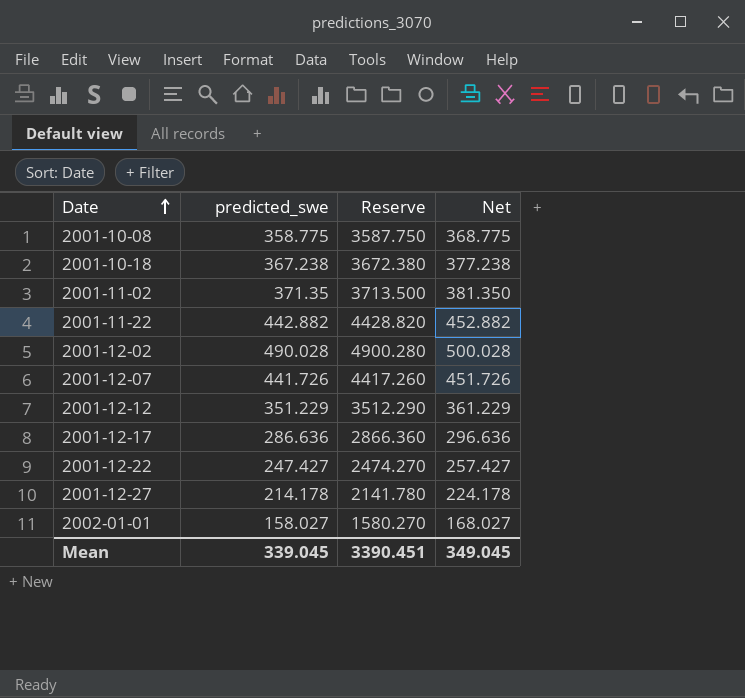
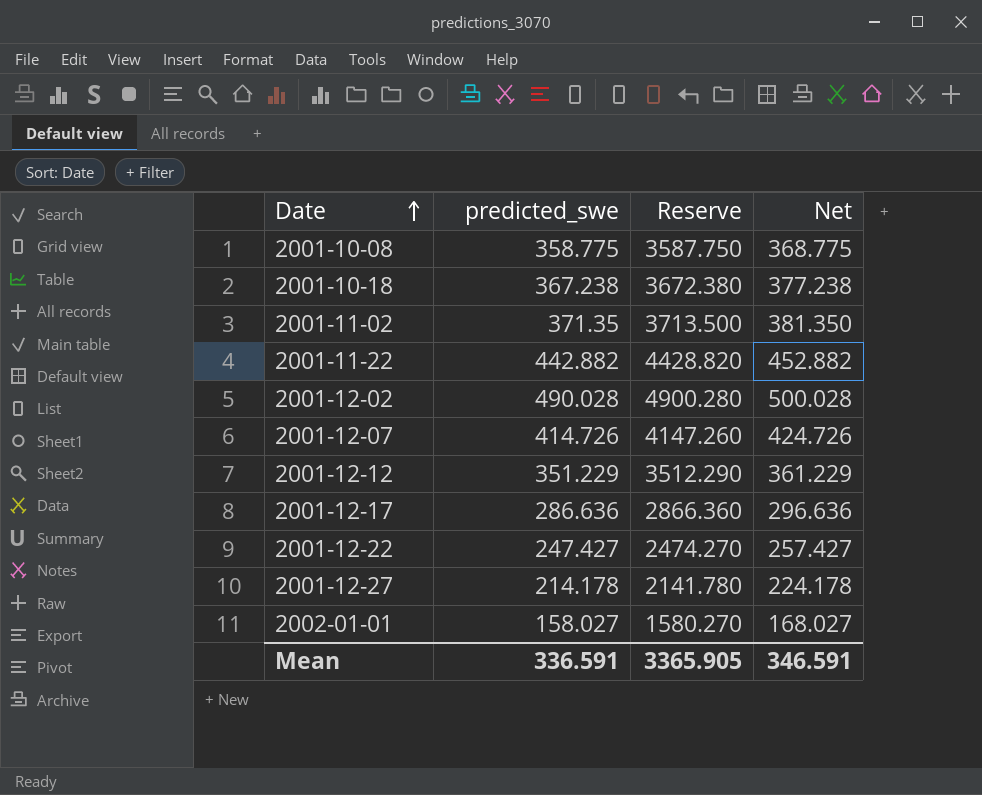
2001-12-07 | predicted_swe: 441.726 -> 414.726
2001-12-07 | Reserve: 4417.260 -> 4147.260
2001-12-07 | Net: 451.726 -> 424.726
Mean | predicted_swe: 339.045 -> 336.591
Mean | Reserve: 3390.451 -> 3365.905
Mean | Net: 349.045 -> 346.591

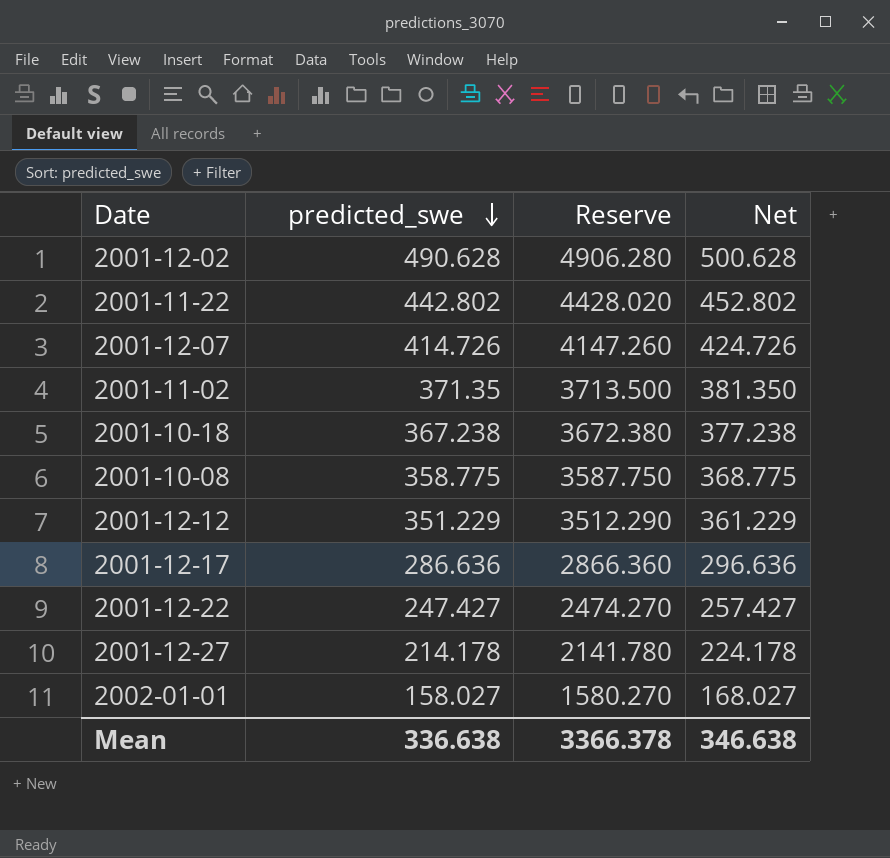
row order: Date ascending -> predicted_swe descending
2001-12-02 | predicted_swe: 490.028 -> 490.628
2001-12-02 | Reserve: 4900.280 -> 4906.280
2001-12-02 | Net: 500.028 -> 500.628
2001-11-22 | predicted_swe: 442.882 -> 442.802
2001-11-22 | Reserve: 4428.820 -> 4428.020
2001-11-22 | Net: 452.882 -> 452.802
Mean | predicted_swe: 336.591 -> 336.638
Mean | Reserve: 3365.905 -> 3366.378
Mean | Net: 346.591 -> 346.638

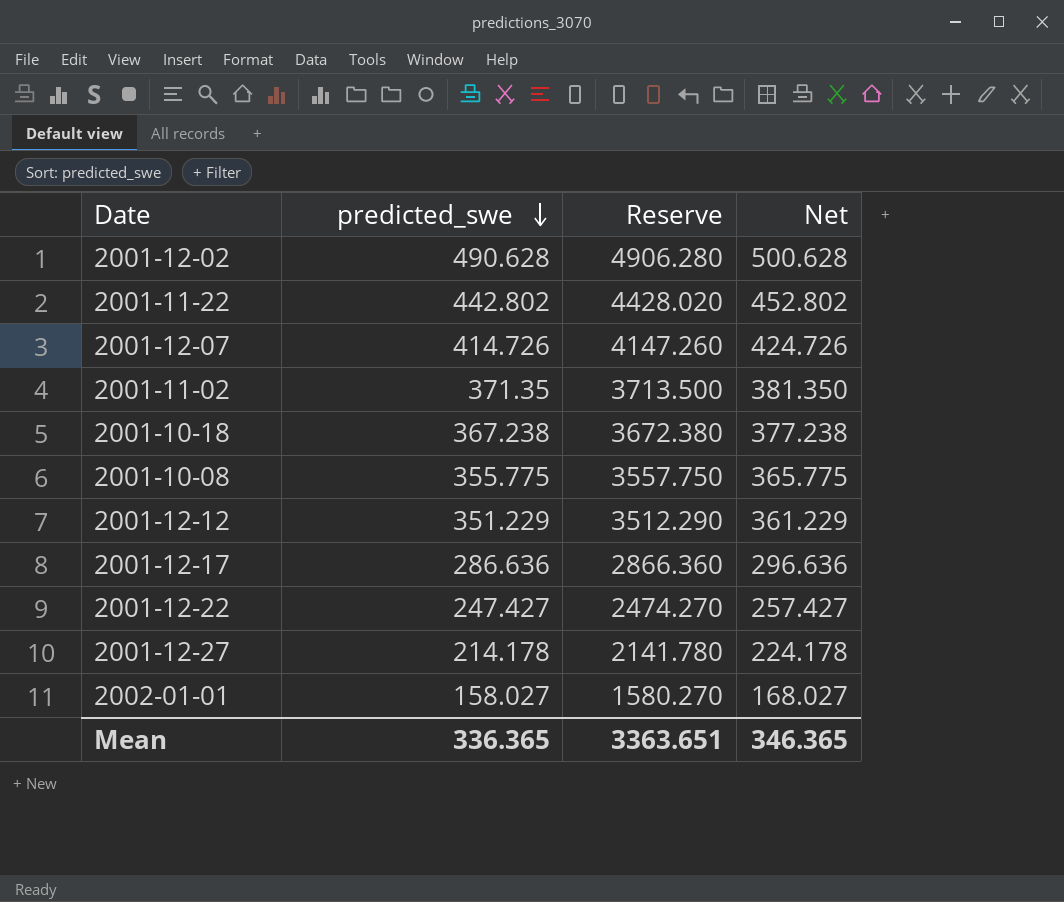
2001-10-08 | predicted_swe: 358.775 -> 355.775
2001-10-08 | Reserve: 3587.750 -> 3557.750
2001-10-08 | Net: 368.775 -> 365.775
Mean | predicted_swe: 336.638 -> 336.365
Mean | Reserve: 3366.378 -> 3363.651
Mean | Net: 346.638 -> 346.365

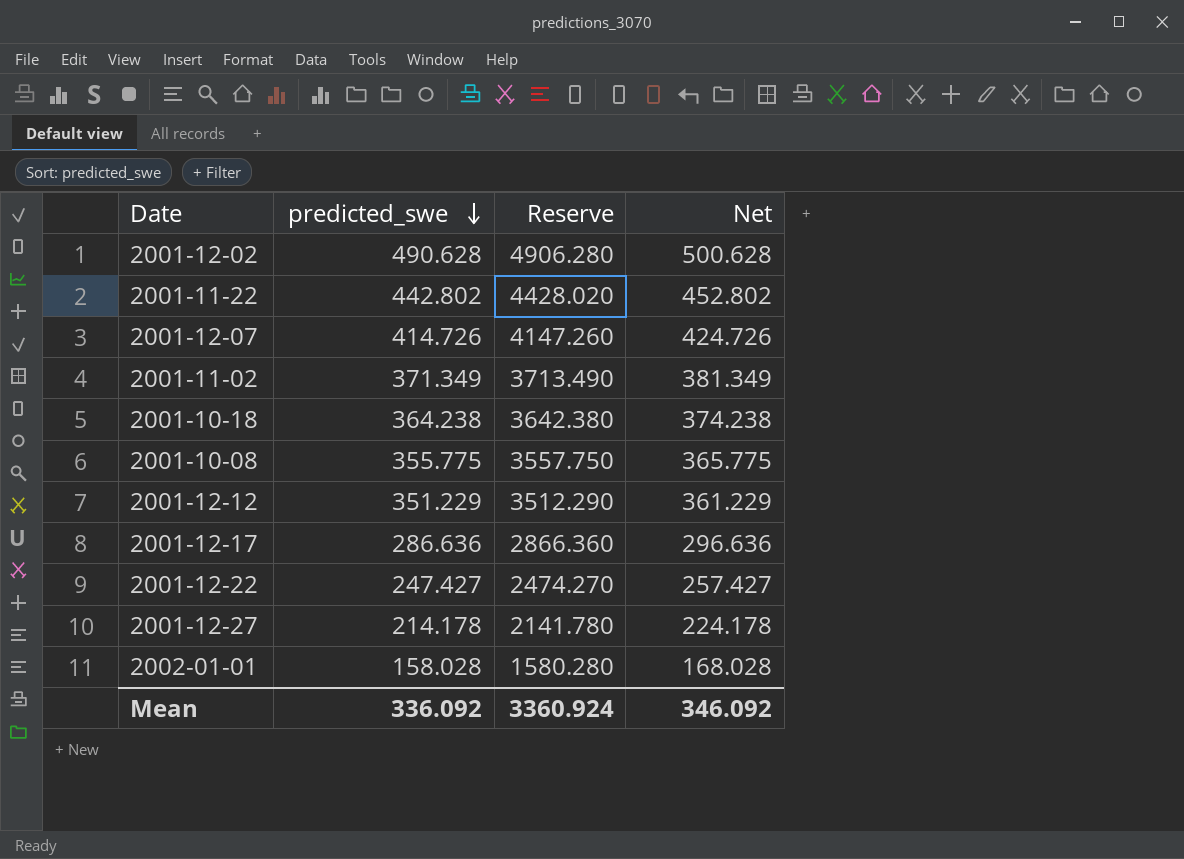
2001-11-02 | predicted_swe: 371.35 -> 371.349
2001-11-02 | Reserve: 3713.500 -> 3713.490
2001-11-02 | Net: 381.350 -> 381.349
2001-10-18 | predicted_swe: 367.238 -> 364.238
2001-10-18 | Reserve: 3672.380 -> 3642.380
2001-10-18 | Net: 377.238 -> 374.238
2002-01-01 | predicted_swe: 158.027 -> 158.028
2002-01-01 | Reserve: 1580.270 -> 1580.280
2002-01-01 | Net: 168.027 -> 168.028
Mean | predicted_swe: 336.365 -> 336.092
Mean | Reserve: 3363.651 -> 3360.924
Mean | Net: 346.365 -> 346.092

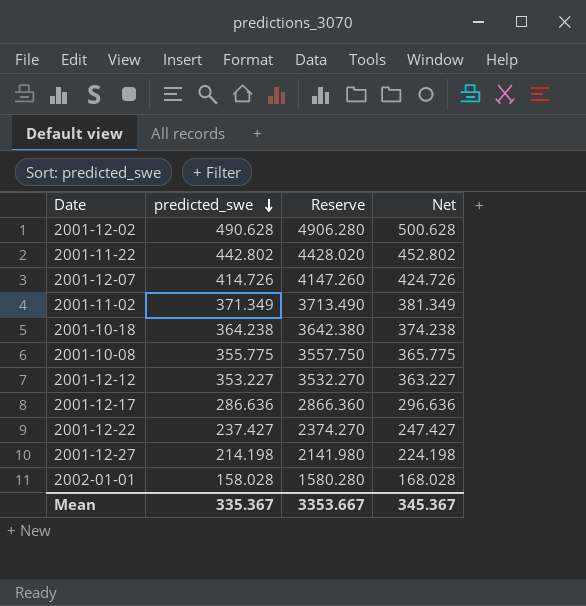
2001-12-12 | predicted_swe: 351.229 -> 353.227
2001-12-12 | Reserve: 3512.290 -> 3532.270
2001-12-12 | Net: 361.229 -> 363.227
2001-12-22 | predicted_swe: 247.427 -> 237.427
2001-12-22 | Reserve: 2474.270 -> 2374.270
2001-12-22 | Net: 257.427 -> 247.427
2001-12-27 | predicted_swe: 214.178 -> 214.198
2001-12-27 | Reserve: 2141.780 -> 2141.980
2001-12-27 | Net: 224.178 -> 224.198
Mean | predicted_swe: 336.092 -> 335.367
Mean | Reserve: 3360.924 -> 3353.667
Mean | Net: 346.092 -> 345.367

